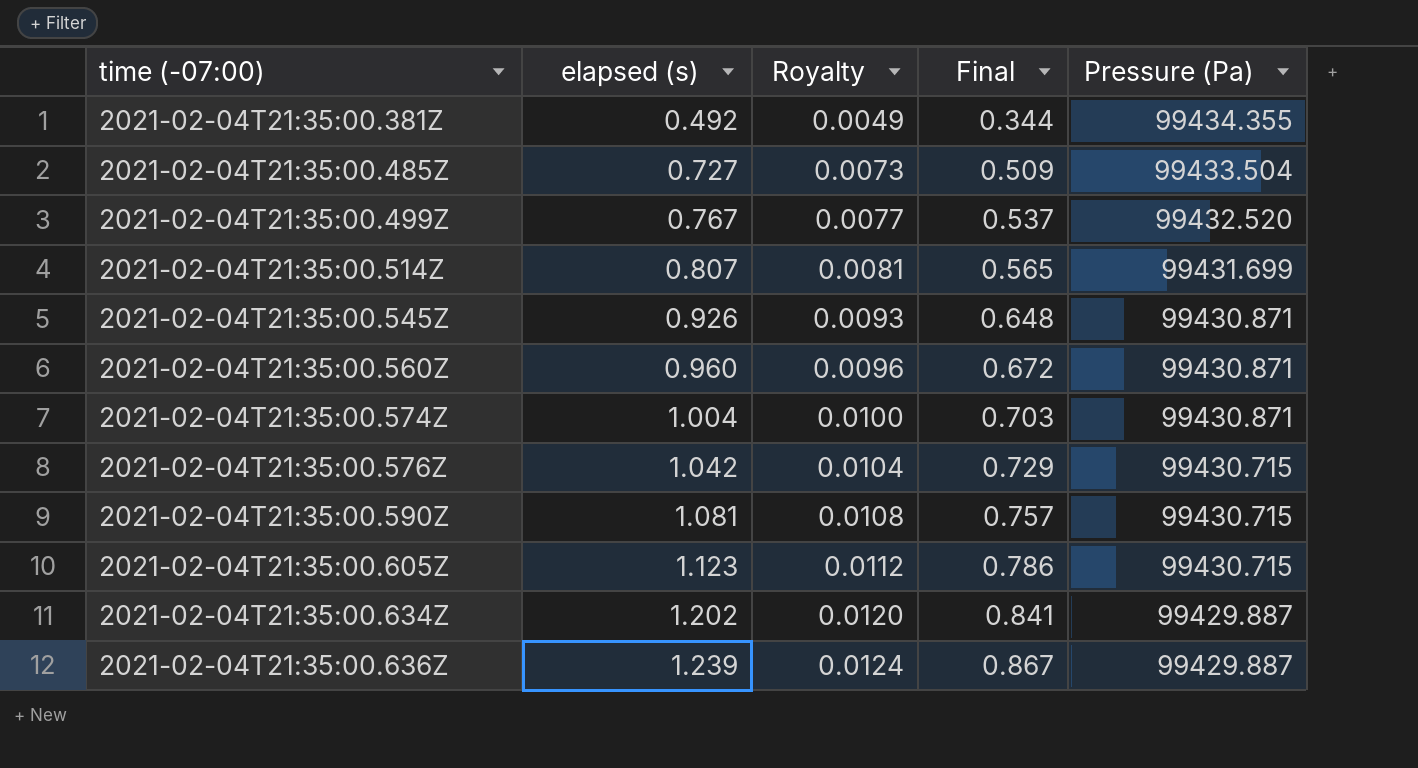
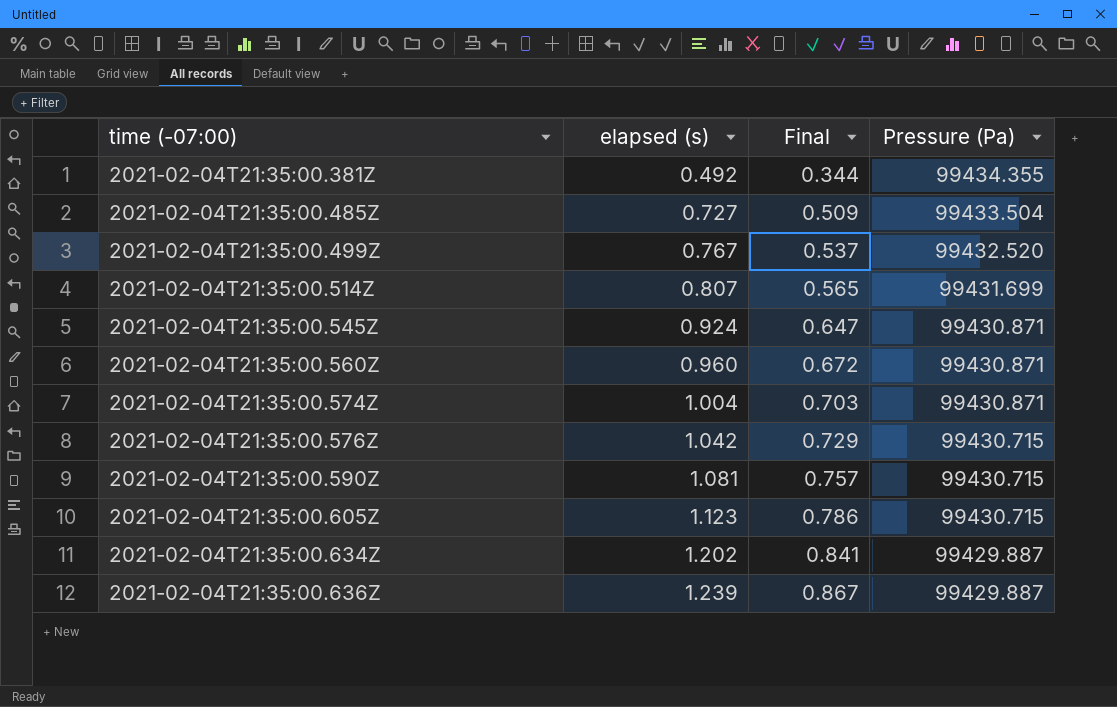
column Royalty | formula: [elapsed (s)] * 0.01 -> none
2021-02-04T21:35:00.545Z | elapsed (s): 0.926 -> 0.924
2021-02-04T21:35:00.545Z | Final: 0.648 -> 0.647

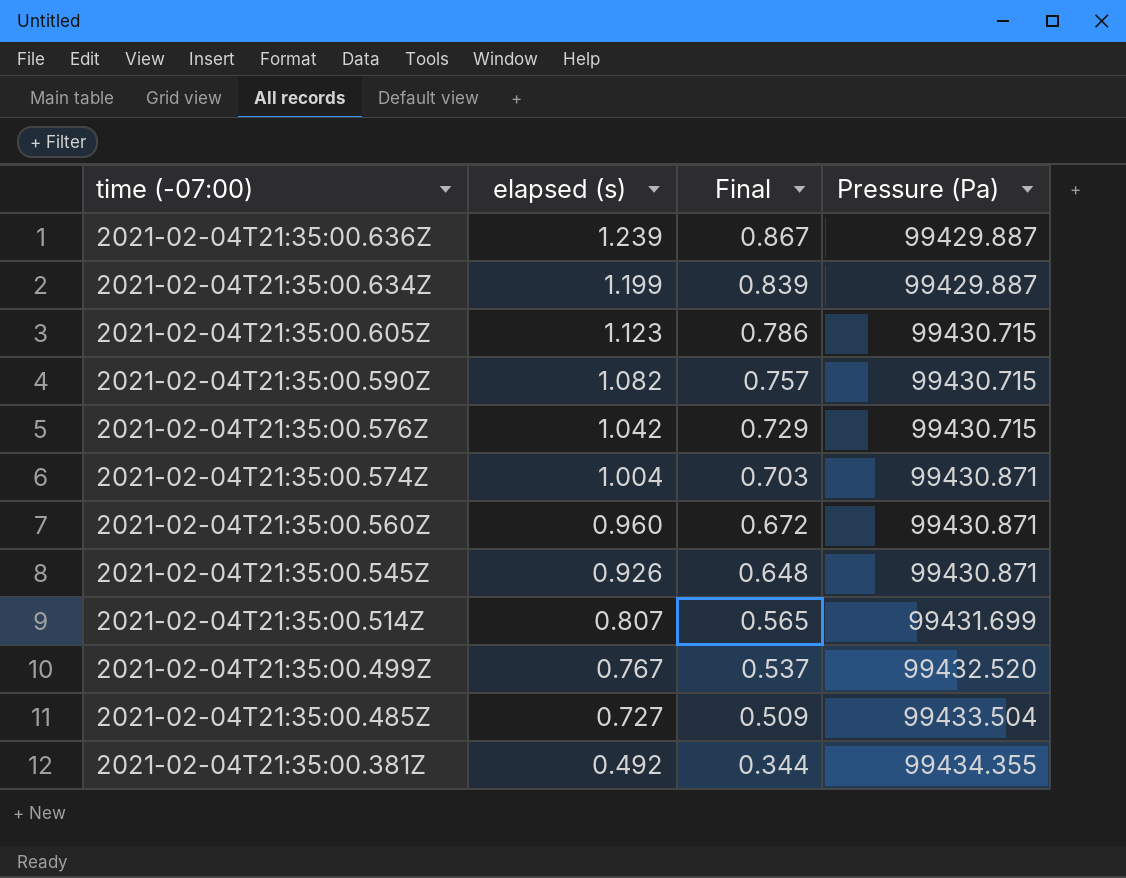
row order: time (-07:00) ascending -> time (-07:00) descending
2021-02-04T21:35:00.634Z | elapsed (s): 1.202 -> 1.199
2021-02-04T21:35:00.634Z | Final: 0.841 -> 0.839
2021-02-04T21:35:00.590Z | elapsed (s): 1.081 -> 1.082
2021-02-04T21:35:00.545Z | elapsed (s): 0.924 -> 0.926
2021-02-04T21:35:00.545Z | Final: 0.647 -> 0.648

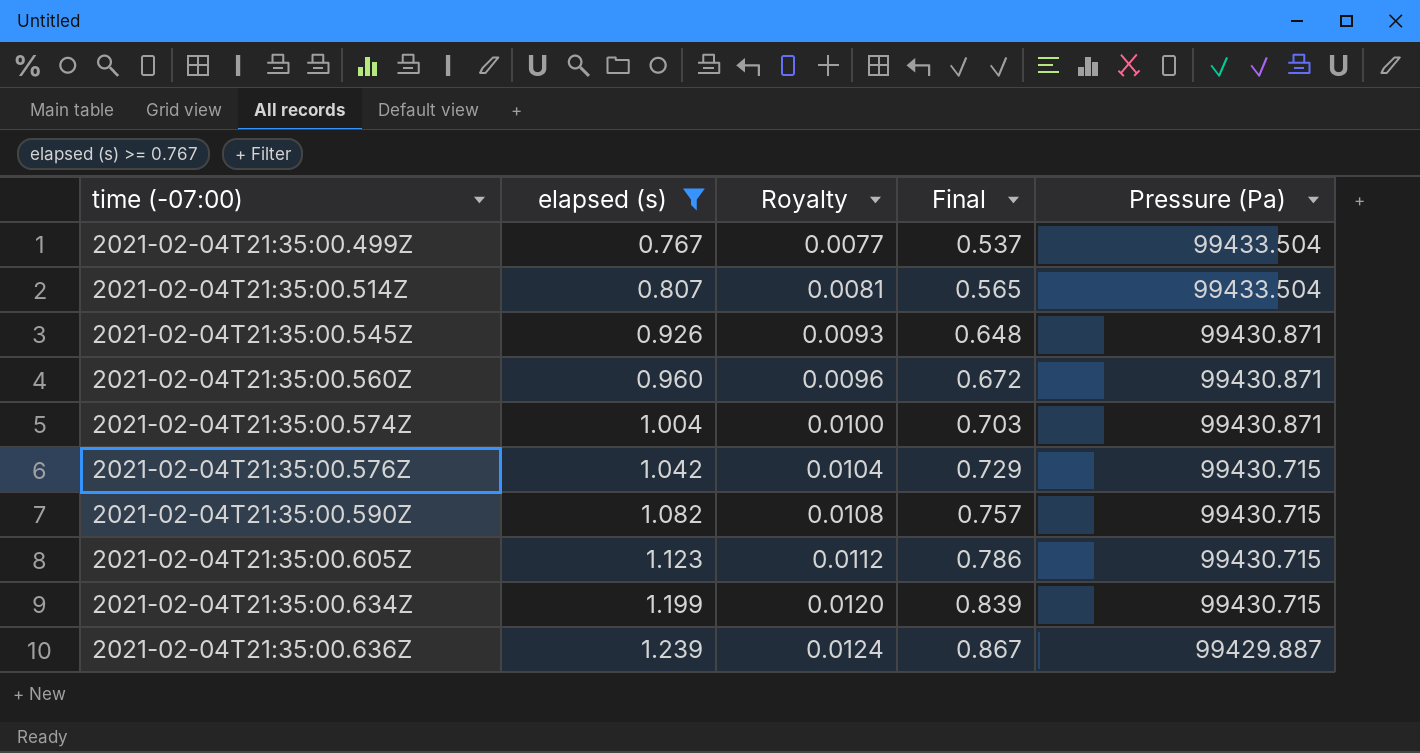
filter: none -> elapsed (s) >= 0.767
row order: time (-07:00) descending -> time (-07:00) ascending
column Royalty | formula: none -> [elapsed (s)] * 0.01
2021-02-04T21:35:00.499Z | Pressure (Pa): 99432.520 -> 99433.504
2021-02-04T21:35:00.514Z | Pressure (Pa): 99431.699 -> 99433.504
2021-02-04T21:35:00.634Z | Pressure (Pa): 99429.887 -> 99430.715

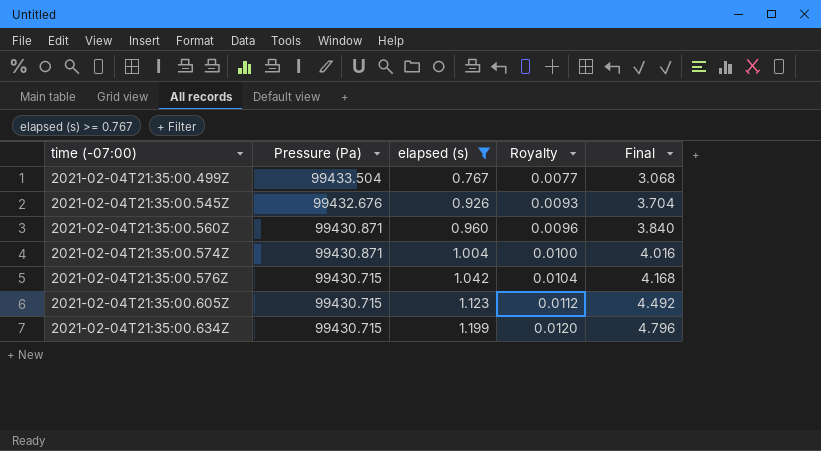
column Pressure (Pa) | position: 5 -> 2
column Final | formula: [elapsed (s)] * 0.7 -> [elapsed (s)] * 4
row 2021-02-04T21:35:00.514Z: 0.807 | 0.0081 | 0.565 | 99433.504 -> none
row 2021-02-04T21:35:00.590Z: 1.082 | 0.0108 | 0.757 | 99430.715 -> none
row 2021-02-04T21:35:00.636Z: 1.239 | 0.0124 | 0.867 | 99429.887 -> none
2021-02-04T21:35:00.545Z | Pressure (Pa): 99430.871 -> 99432.676

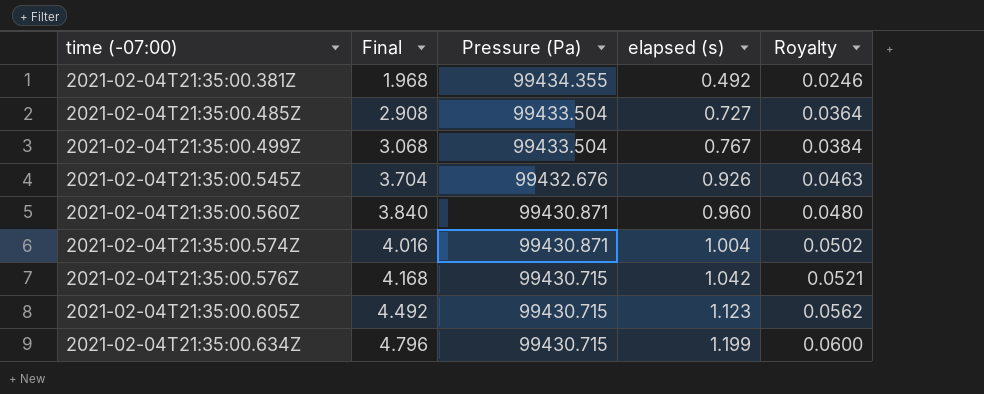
filter: elapsed (s) >= 0.767 -> none
column Final | position: 5 -> 2
column Royalty | formula: [elapsed (s)] * 0.01 -> [elapsed (s)] * 0.05

